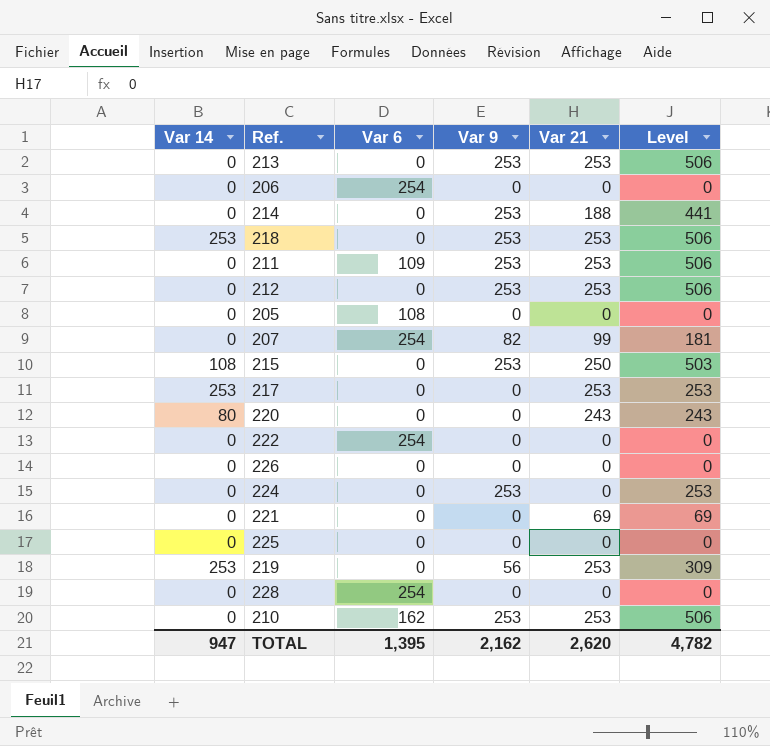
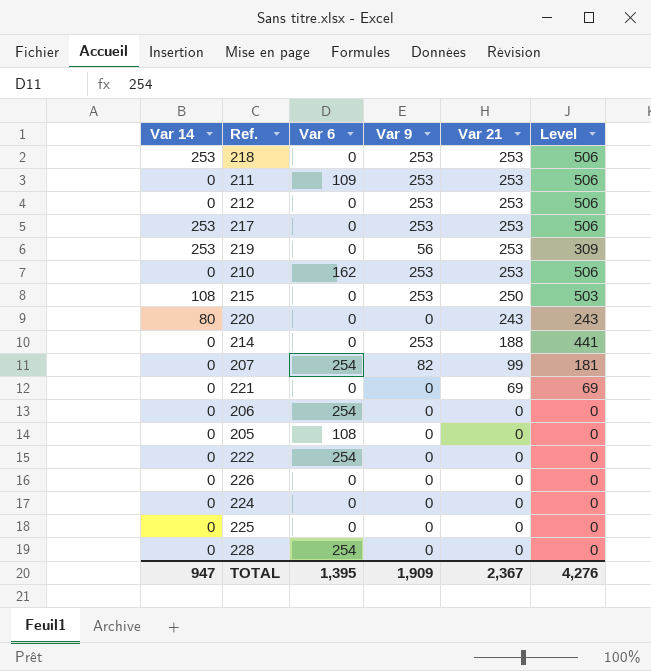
row order: none -> Var 21 descending
row 213: 0 | 0 | 253 | 253 | 506 -> none
217 | Var 9: 0 -> 253
217 | Level: 253 -> 506
224 | Var 9: 253 -> 0
224 | Level: 253 -> 0
TOTAL | Var 9: 2,162 -> 1,909
TOTAL | Var 21: 2,620 -> 2,367
TOTAL | Level: 4,782 -> 4,276

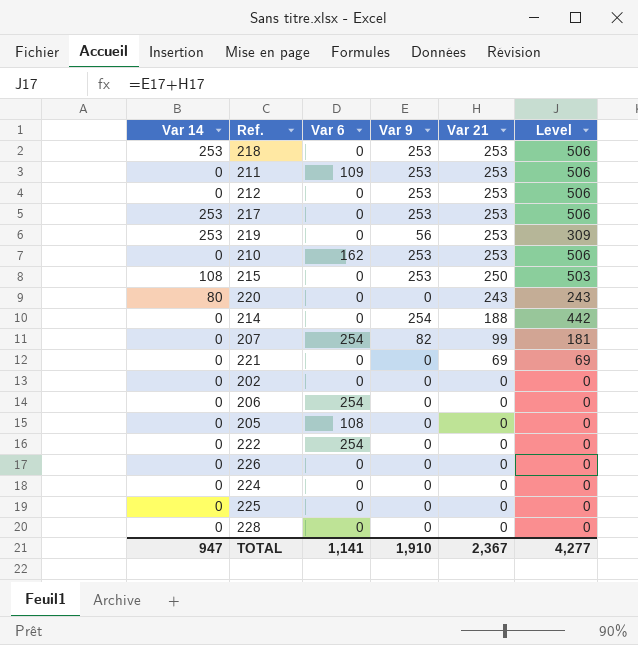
214 | Var 9: 253 -> 254
214 | Level: 441 -> 442
row 202: none -> 0 | 0 | 0 | 0 | 0
228 | Var 6: 254 -> 0
TOTAL | Var 6: 1,395 -> 1,141
TOTAL | Var 9: 1,909 -> 1,910
TOTAL | Level: 4,276 -> 4,277

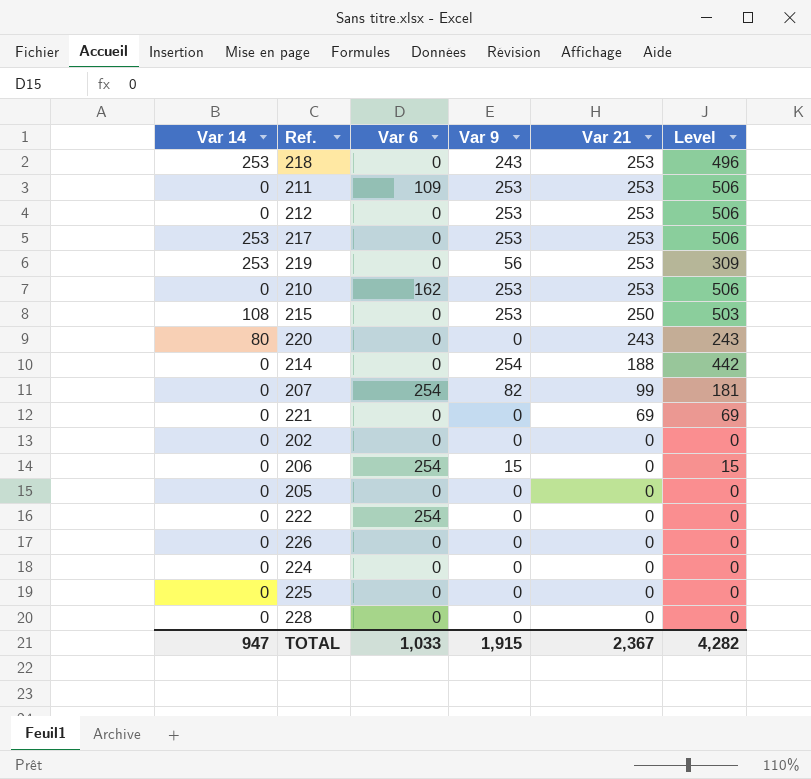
218 | Var 9: 253 -> 243
218 | Level: 506 -> 496
206 | Var 9: 0 -> 15
206 | Level: 0 -> 15
205 | Var 6: 108 -> 0
TOTAL | Var 6: 1,141 -> 1,033
TOTAL | Var 9: 1,910 -> 1,915
TOTAL | Level: 4,277 -> 4,282

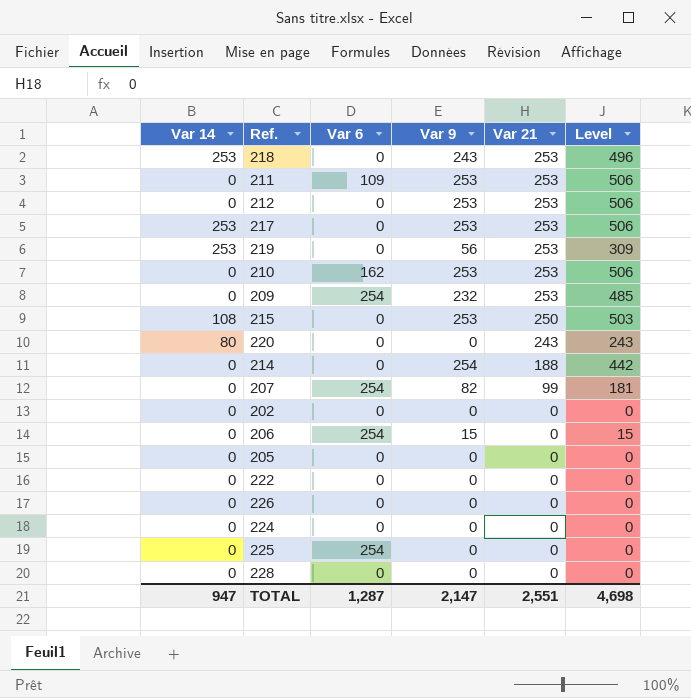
row 221: 0 | 0 | 0 | 69 | 69 -> none
row 209: none -> 0 | 254 | 232 | 253 | 485
222 | Var 6: 254 -> 0
225 | Var 6: 0 -> 254
TOTAL | Var 6: 1,033 -> 1,287
TOTAL | Var 9: 1,915 -> 2,147
TOTAL | Var 21: 2,367 -> 2,551
TOTAL | Level: 4,282 -> 4,698

